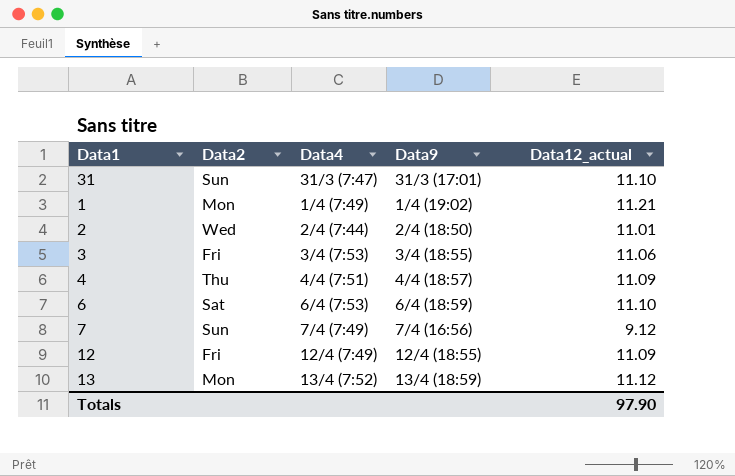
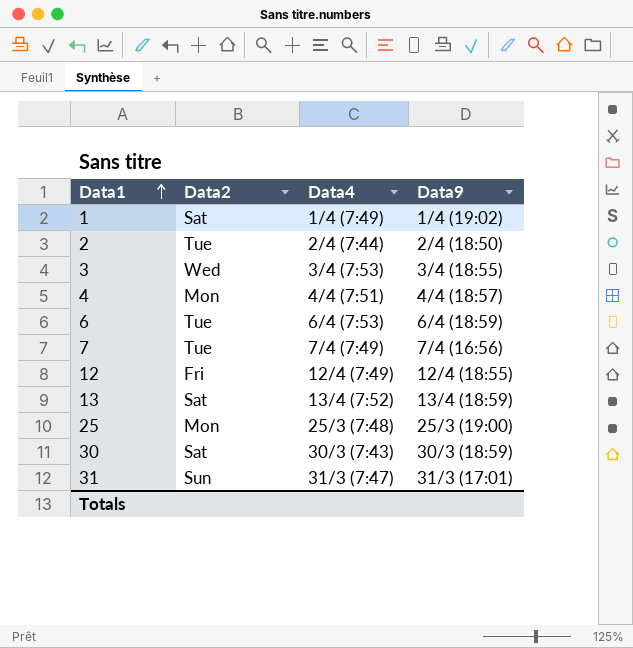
row order: none -> Data1 ascending
column Data12_actual | position: 5 -> none
1 | Data2: Mon -> Sat
2 | Data2: Wed -> Tue
3 | Data2: Fri -> Wed
4 | Data2: Thu -> Mon
6 | Data2: Sat -> Tue
7 | Data2: Sun -> Tue
13 | Data2: Mon -> Sat
row 25: none -> Mon | 25/3 (7:48) | 25/3 (19:00)
row 30: none -> Sat | 30/3 (7:43) | 30/3 (18:59)

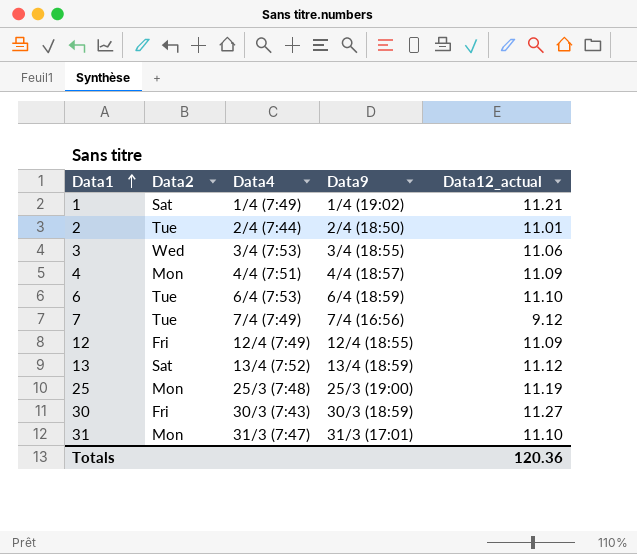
column Data12_actual | position: none -> 5
30 | Data2: Sat -> Fri
31 | Data2: Sun -> Mon

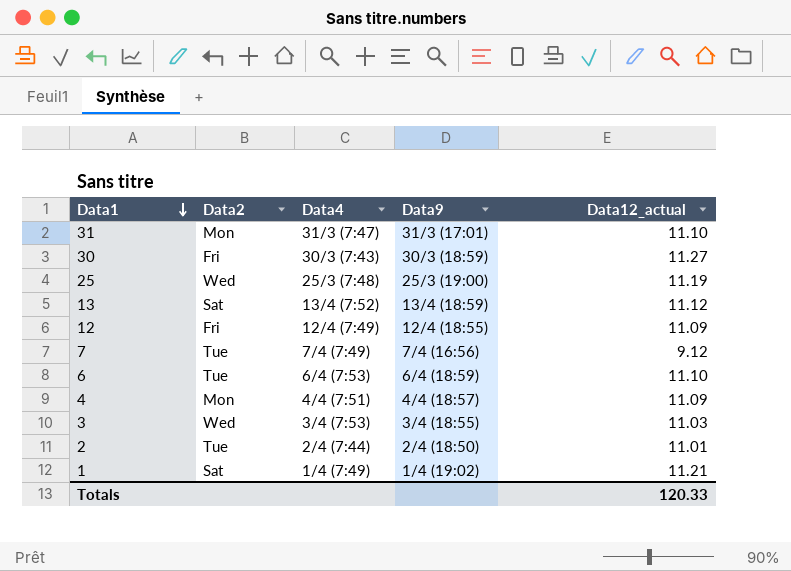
row order: Data1 ascending -> Data1 descending
25 | Data2: Mon -> Wed
3 | Data12_actual: 11.06 -> 11.03
Totals | Data12_actual: 120.36 -> 120.33

